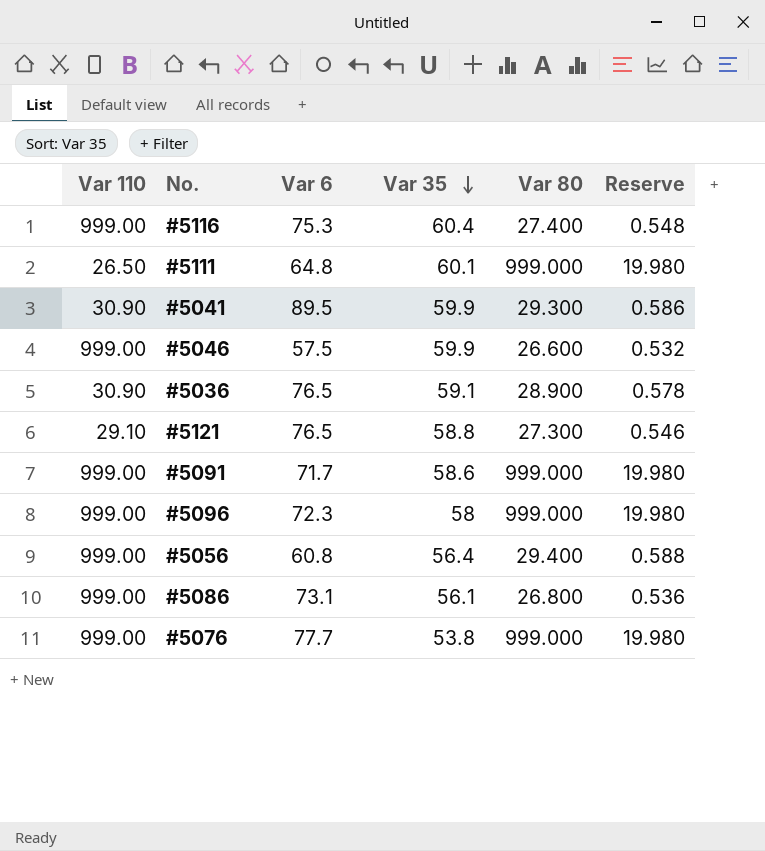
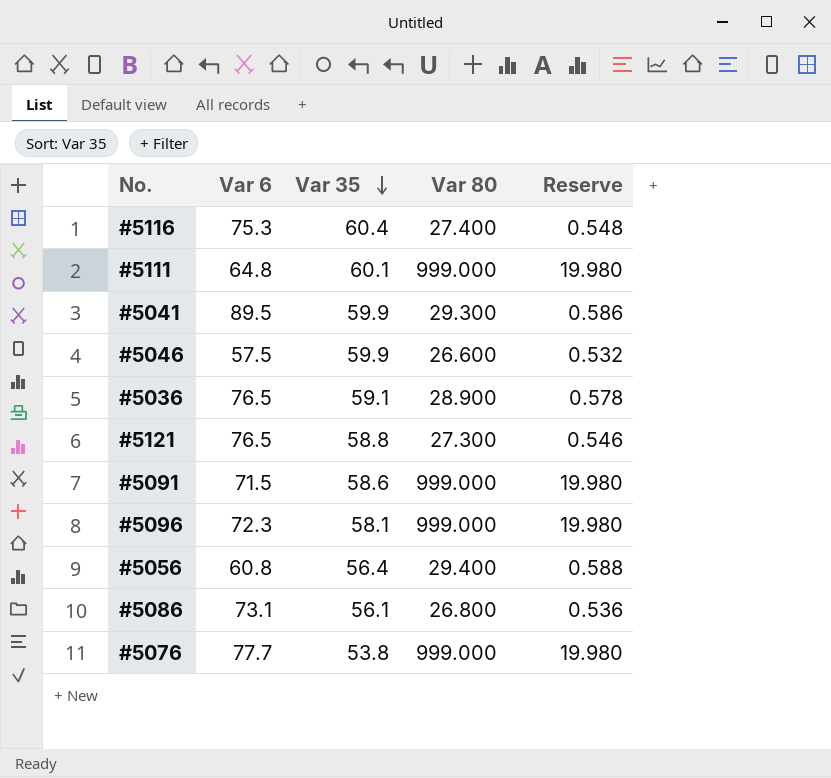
column Var 110 | position: 1 -> none
#5091 | Var 6: 71.7 -> 71.5
#5096 | Var 35: 58 -> 58.1

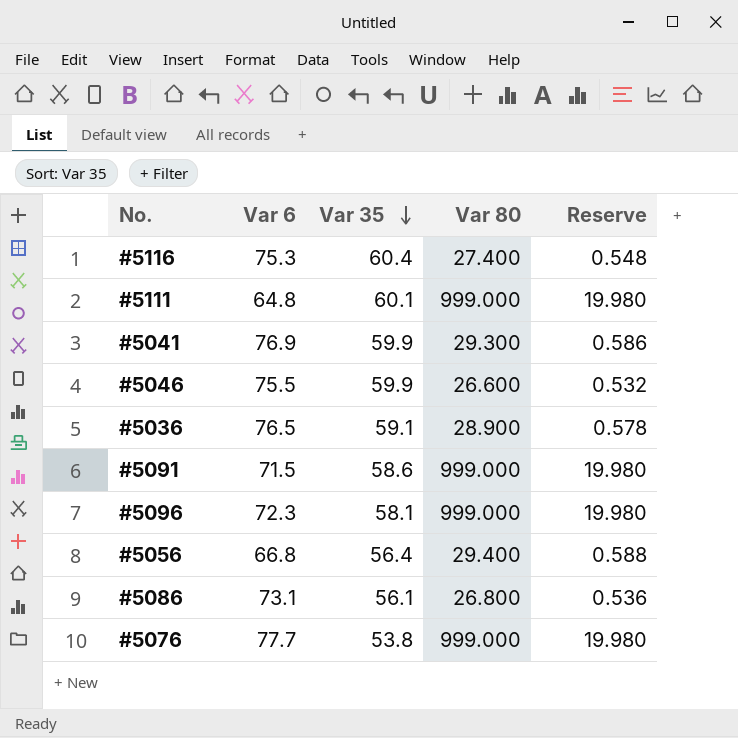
row #5121: 76.5 | 58.8 | 27.300 | 0.546 -> none
#5041 | Var 6: 89.5 -> 76.9
#5046 | Var 6: 57.5 -> 75.5
#5056 | Var 6: 60.8 -> 66.8

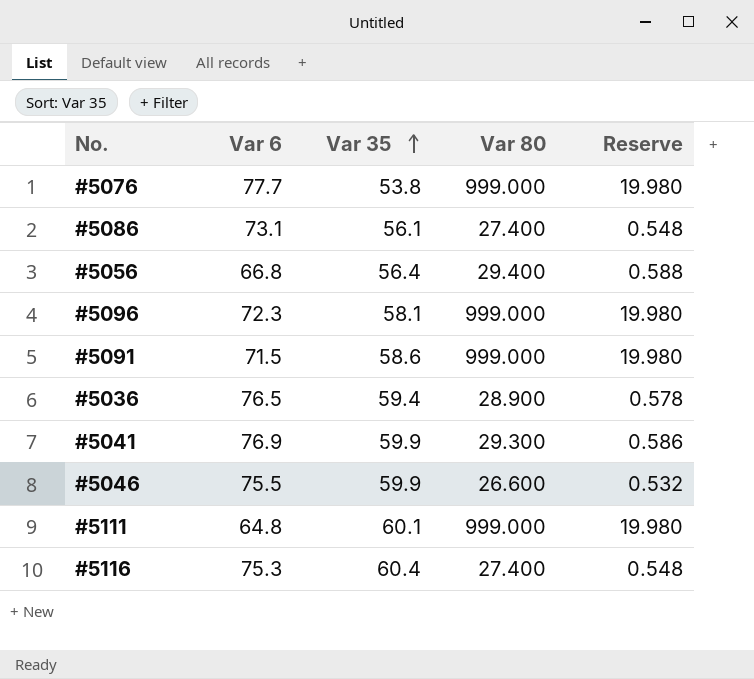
row order: Var 35 descending -> Var 35 ascending
#5086 | Var 80: 26.800 -> 27.400
#5086 | Reserve: 0.536 -> 0.548
#5036 | Var 35: 59.1 -> 59.4

